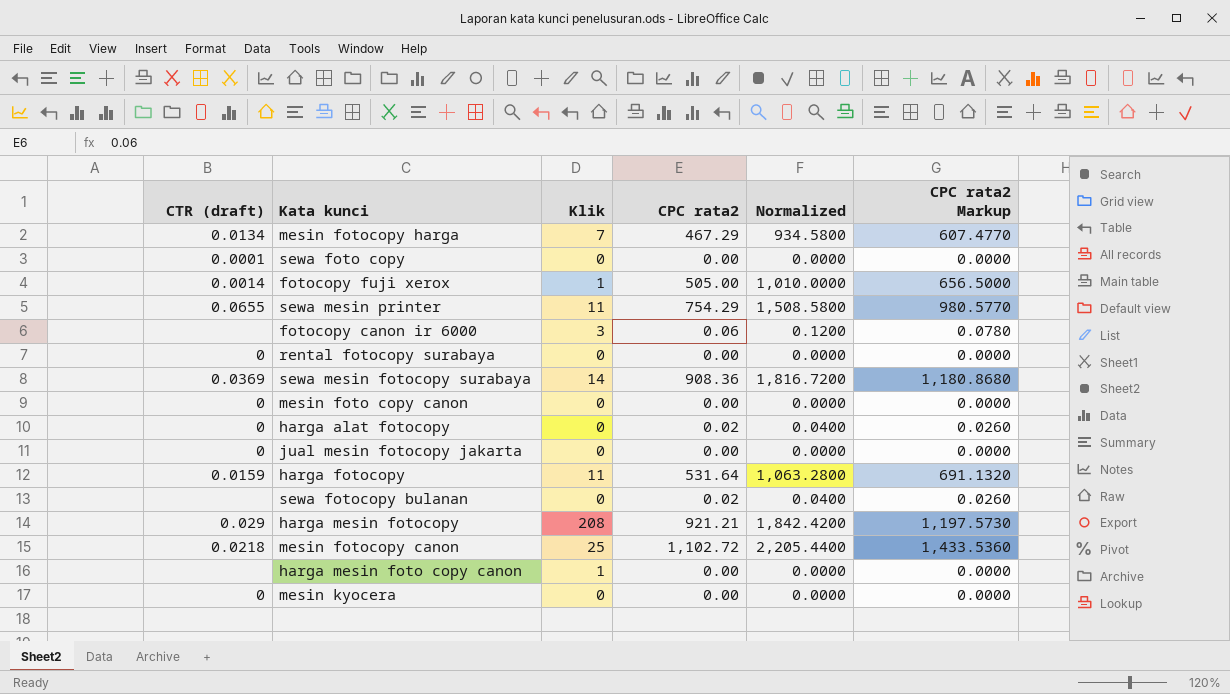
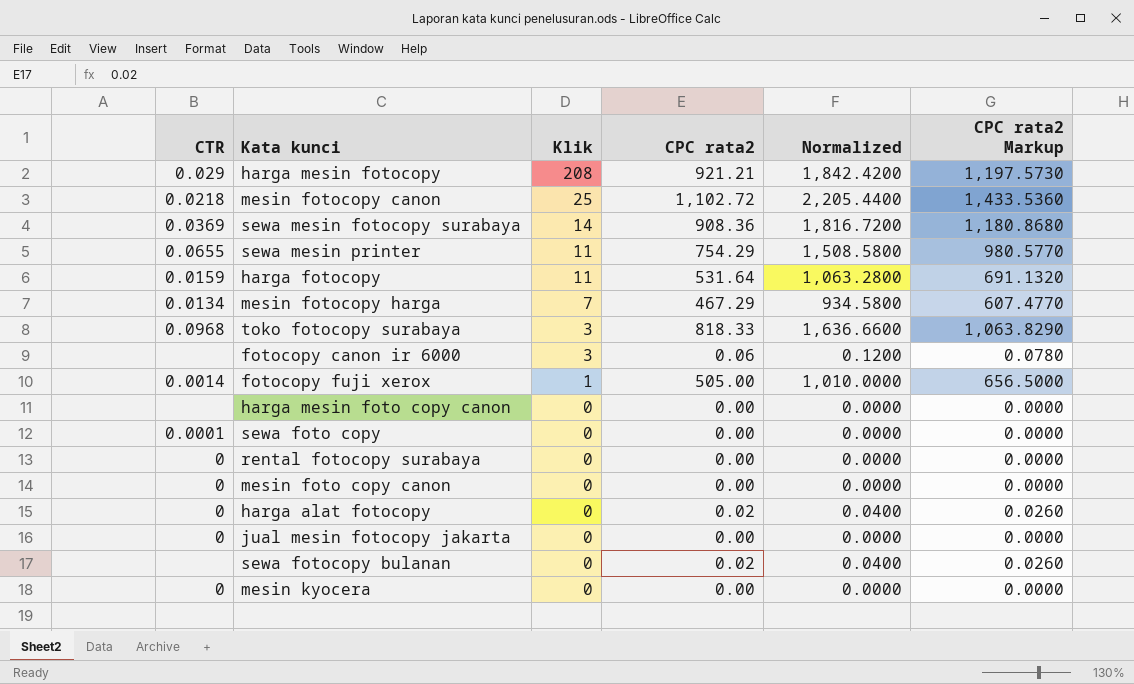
row order: none -> Klik descending
column name: CTR (draft) -> CTR
row toko fotocopy surabaya: none -> 0.0968 | 3 | 818.33 | 1,636.6600 | 1,063.8290
harga mesin foto copy canon | Klik: 1 -> 0

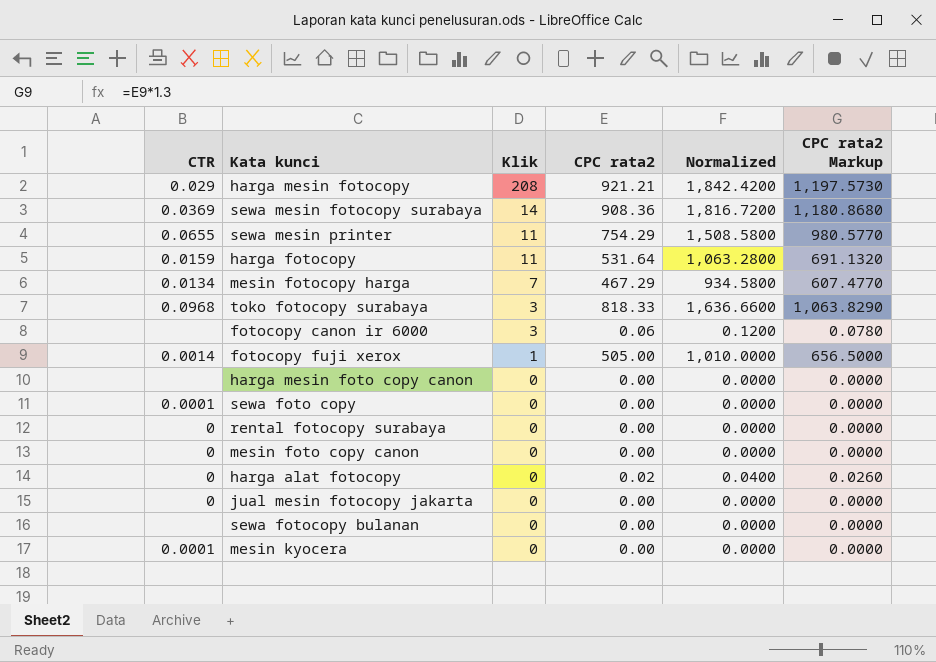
row mesin fotocopy canon: 0.0218 | 25 | 1,102.72 | 2,205.4400 | 1,433.5360 -> none
sewa fotocopy bulanan | CPC rata2: 0.02 -> 0.00
sewa fotocopy bulanan | Normalized: 0.0400 -> 0.0000
sewa fotocopy bulanan | CPC rata2 Markup: 0.0260 -> 0.0000
mesin kyocera | CTR: 0 -> 0.0001

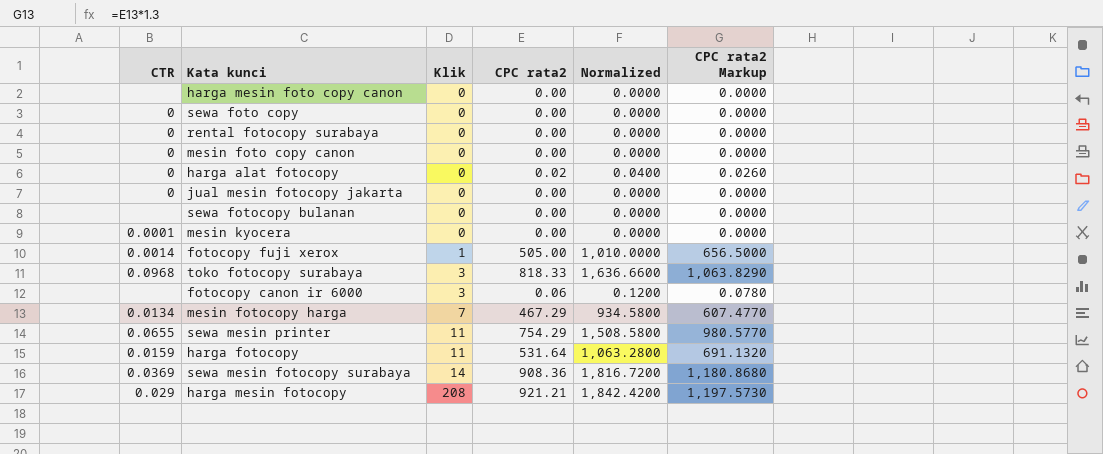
row order: Klik descending -> Klik ascending
sewa foto copy | CTR: 0.0001 -> 0

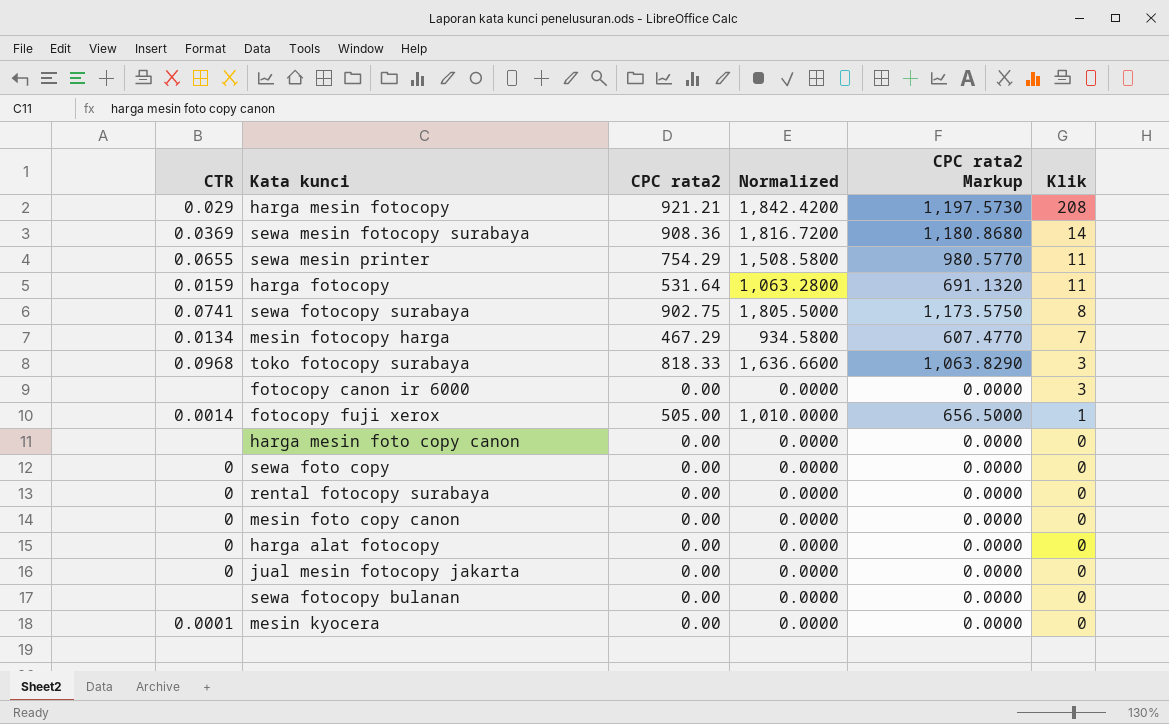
row order: Klik ascending -> Klik descending
column Klik | position: 3 -> 6
row sewa fotocopy surabaya: none -> 0.0741 | 902.75 | 1,805.5000 | 1,173.5750 | 8
fotocopy canon ir 6000 | CPC rata2: 0.06 -> 0.00
fotocopy canon ir 6000 | Normalized: 0.1200 -> 0.0000
fotocopy canon ir 6000 | CPC rata2 Markup: 0.0780 -> 0.0000
harga alat fotocopy | CPC rata2: 0.02 -> 0.00
harga alat fotocopy | Normalized: 0.0400 -> 0.0000
harga alat fotocopy | CPC rata2 Markup: 0.0260 -> 0.0000

